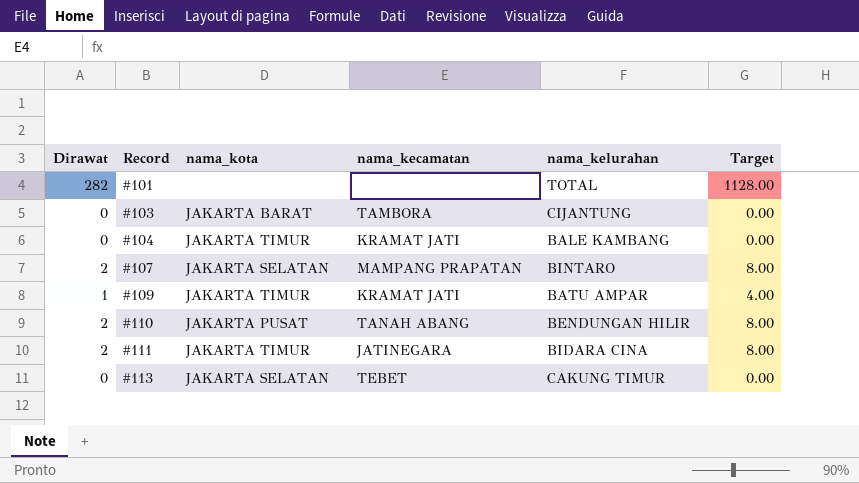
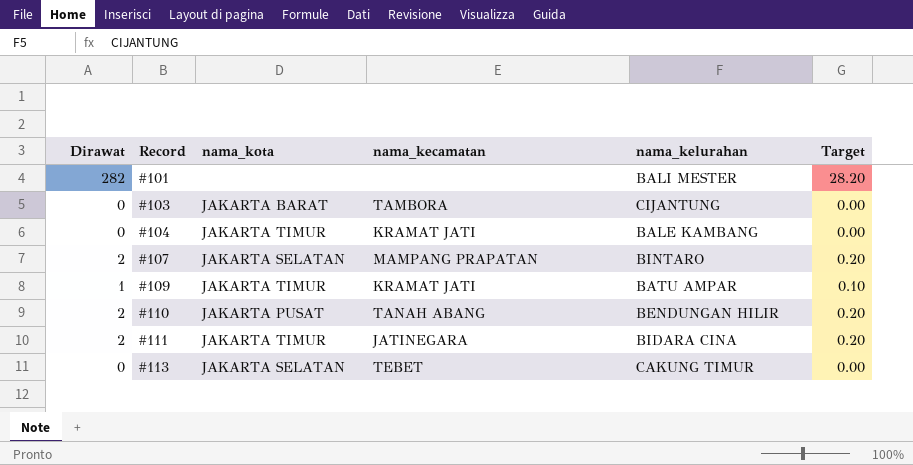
column Target | formula: [Dirawat] * 4 -> [Dirawat] * 0.1
#101 | nama_kelurahan: TOTAL -> BALI MESTER

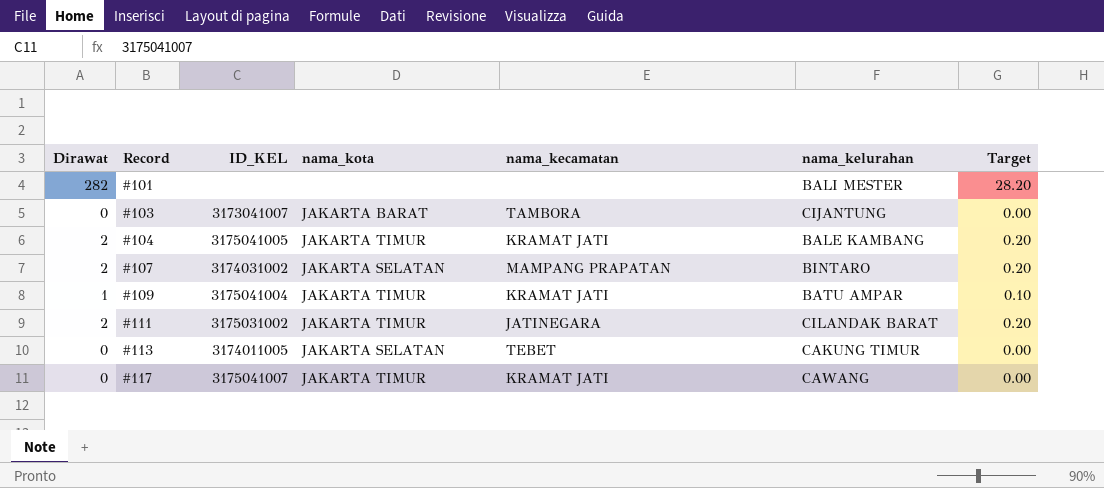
column ID_KEL | position: none -> 3
row #110: 2 | JAKARTA PUSAT | TANAH ABANG | BENDUNGAN HILIR | 0.20 -> none
#104 | Dirawat: 0 -> 2
#104 | Target: 0.00 -> 0.20
#111 | nama_kelurahan: BIDARA CINA -> CILANDAK BARAT
row #117: none -> 0 | 3175041007 | JAKARTA TIMUR | KRAMAT JATI | CAWANG | 0.00

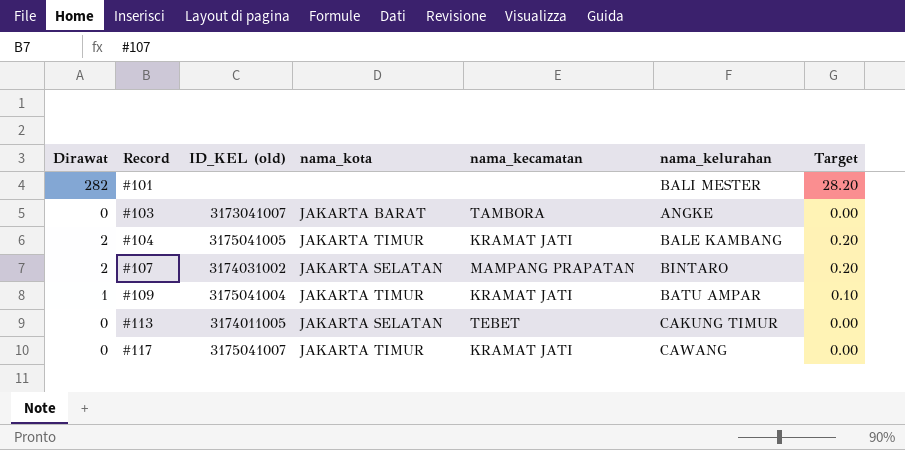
column name: ID_KEL -> ID_KEL (old)
row #111: 2 | 3175031002 | JAKARTA TIMUR | JATINEGARA | CILANDAK BARAT | 0.20 -> none
#103 | nama_kelurahan: CIJANTUNG -> ANGKE

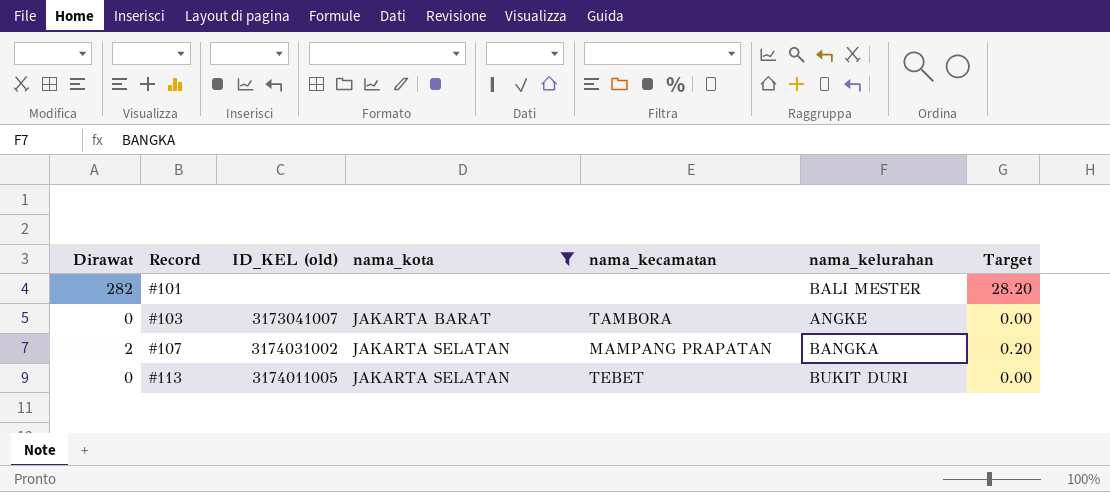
filter: none -> nama_kota != JAKARTA TIMUR
#107 | nama_kelurahan: BINTARO -> BANGKA
#113 | nama_kelurahan: CAKUNG TIMUR -> BUKIT DURI

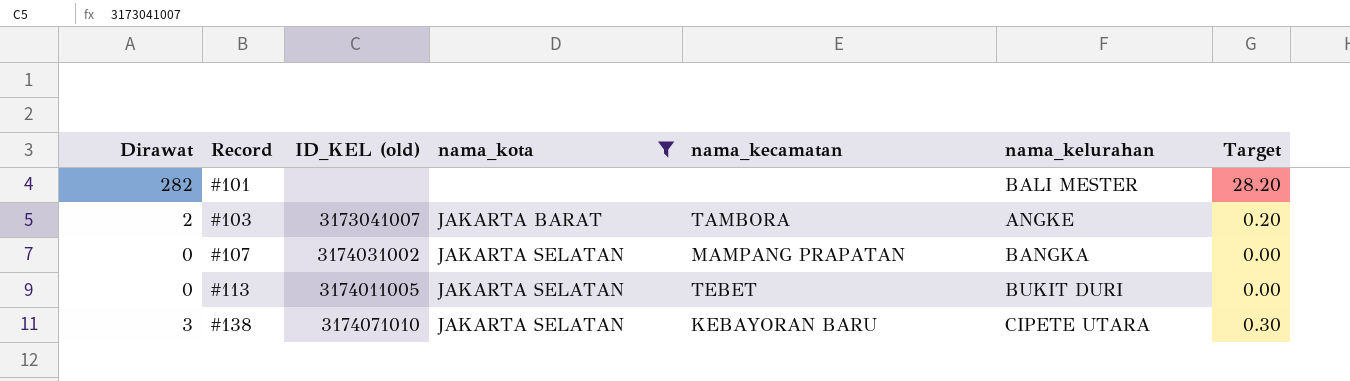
#103 | Dirawat: 0 -> 2
#103 | Target: 0.00 -> 0.20
#107 | Dirawat: 2 -> 0
#107 | Target: 0.20 -> 0.00
row #138: none -> 3 | 3174071010 | JAKARTA SELATAN | KEBAYORAN BARU | CIPETE UTARA | 0.30

